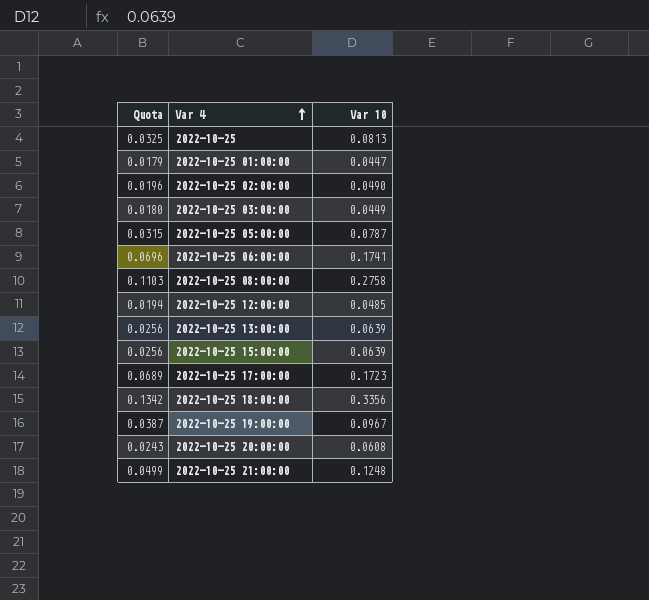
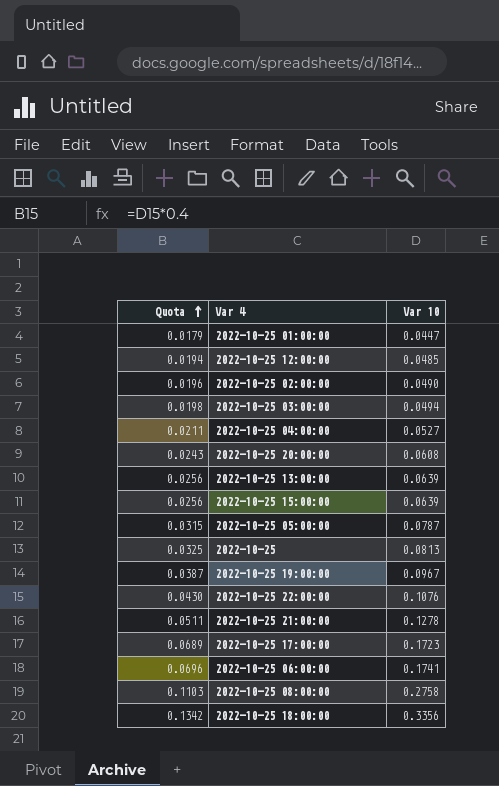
row order: Var 4 ascending -> Quota ascending
2022-10-25 03:00:00 | Quota: 0.0180 -> 0.0198
2022-10-25 03:00:00 | Var 10: 0.0449 -> 0.0494
row 2022-10-25 04:00:00: none -> 0.0211 | 0.0527
row 2022-10-25 22:00:00: none -> 0.0430 | 0.1076
2022-10-25 21:00:00 | Quota: 0.0499 -> 0.0511
2022-10-25 21:00:00 | Var 10: 0.1248 -> 0.1278

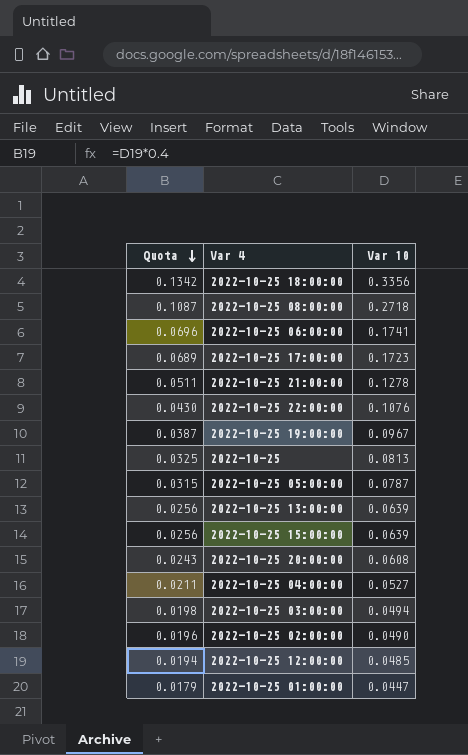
row order: Quota ascending -> Quota descending
2022-10-25 08:00:00 | Quota: 0.1103 -> 0.1087
2022-10-25 08:00:00 | Var 10: 0.2758 -> 0.2718

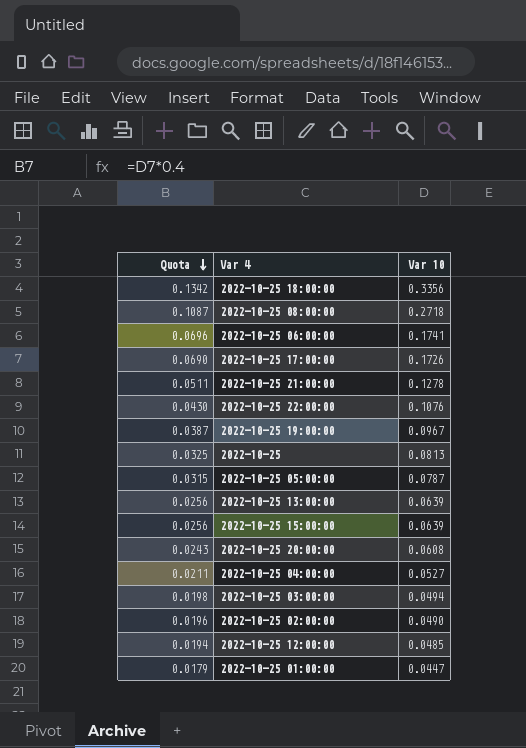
2022-10-25 17:00:00 | Quota: 0.0689 -> 0.0690
2022-10-25 17:00:00 | Var 10: 0.1723 -> 0.1726

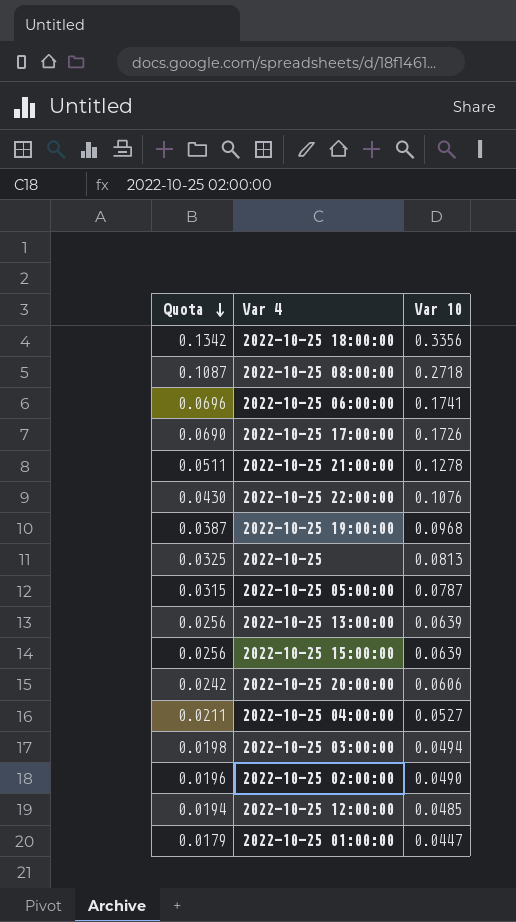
2022-10-25 19:00:00 | Var 10: 0.0967 -> 0.0968
2022-10-25 20:00:00 | Quota: 0.0243 -> 0.0242
2022-10-25 20:00:00 | Var 10: 0.0608 -> 0.0606

